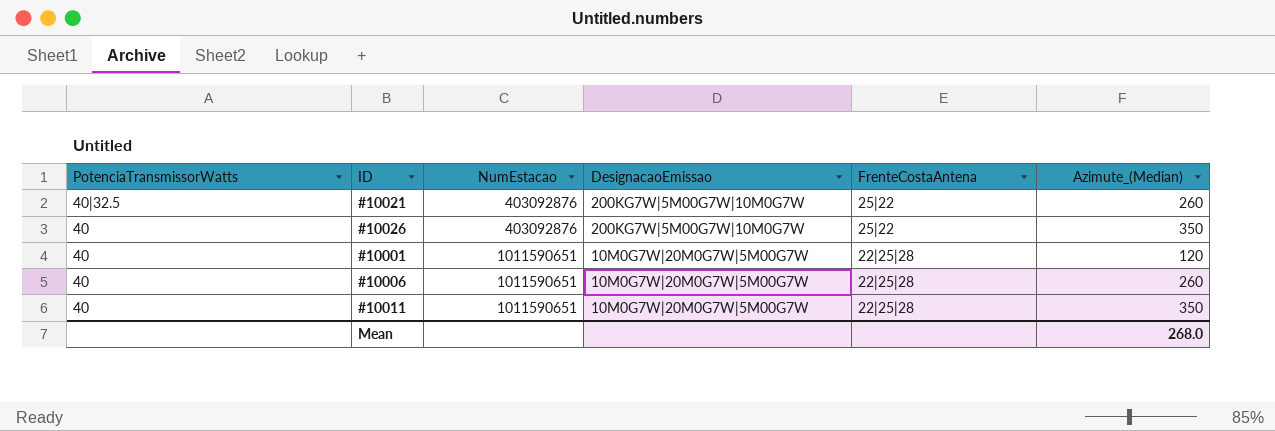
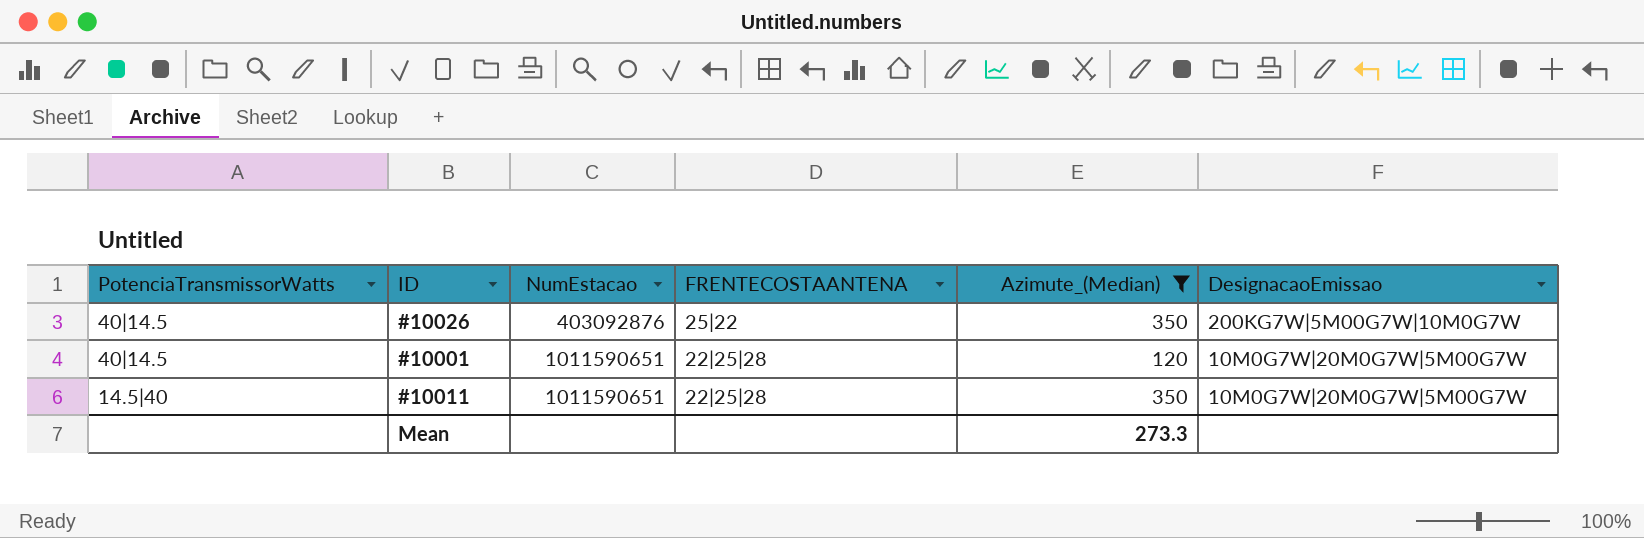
filter: none -> Azimute_(Median) != 260
column name: FrenteCostaAntena -> FRENTECOSTAANTENA
column DesignacaoEmissao | position: 4 -> 6
#10026 | PotenciaTransmissorWatts: 40 -> 40|14.5
#10001 | PotenciaTransmissorWatts: 40 -> 40|14.5
#10011 | PotenciaTransmissorWatts: 40 -> 14.5|40
Mean | Azimute_(Median): 268.0 -> 273.3

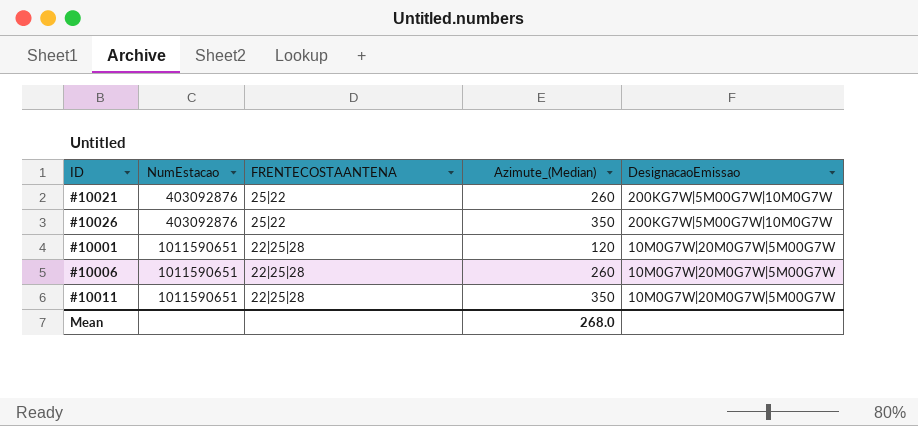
filter: Azimute_(Median) != 260 -> none
column PotenciaTransmissorWatts | position: 1 -> none
Mean | Azimute_(Median): 273.3 -> 268.0

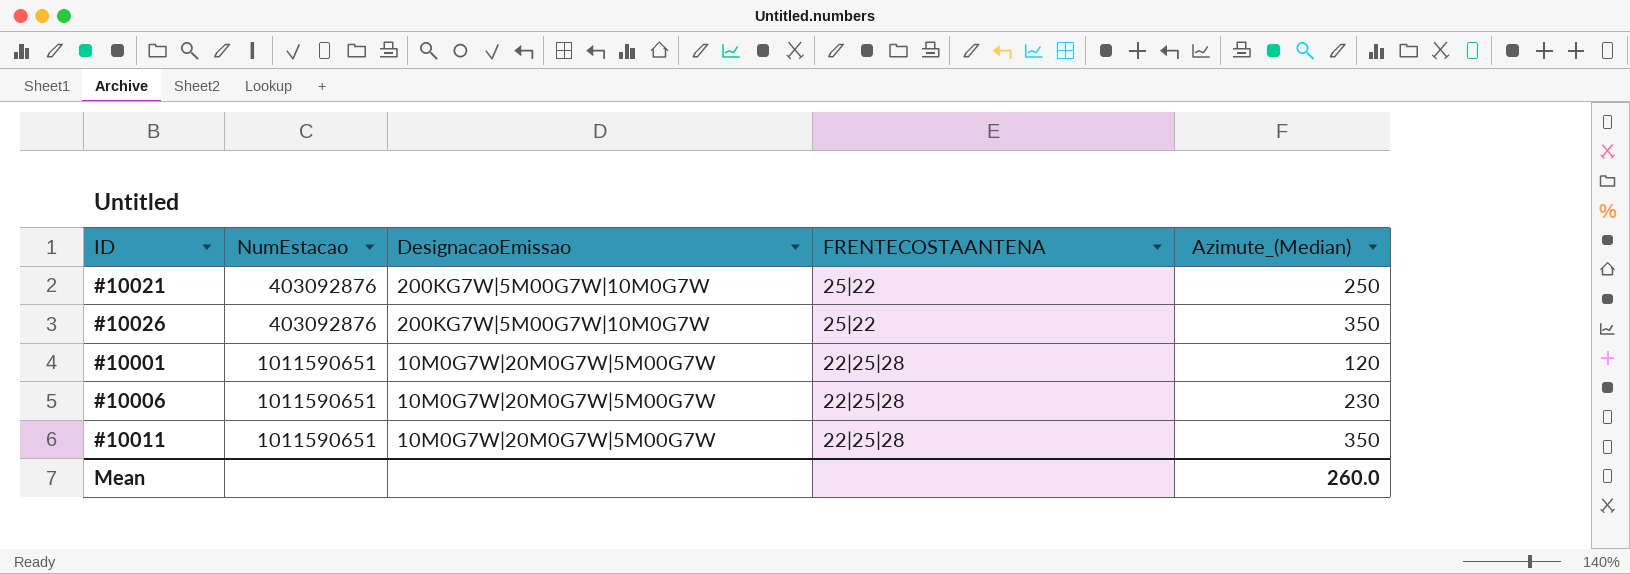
column DesignacaoEmissao | position: 5 -> 3
#10021 | Azimute_(Median): 260 -> 250
#10006 | Azimute_(Median): 260 -> 230
Mean | Azimute_(Median): 268.0 -> 260.0

